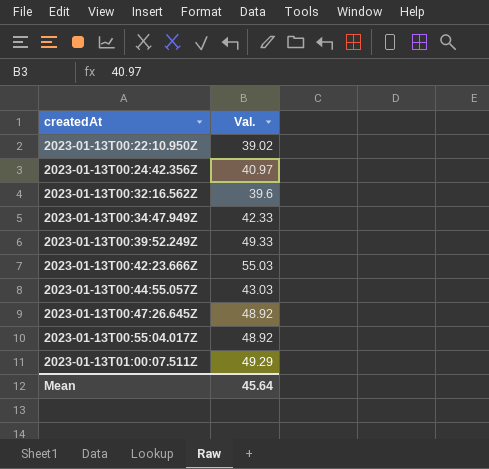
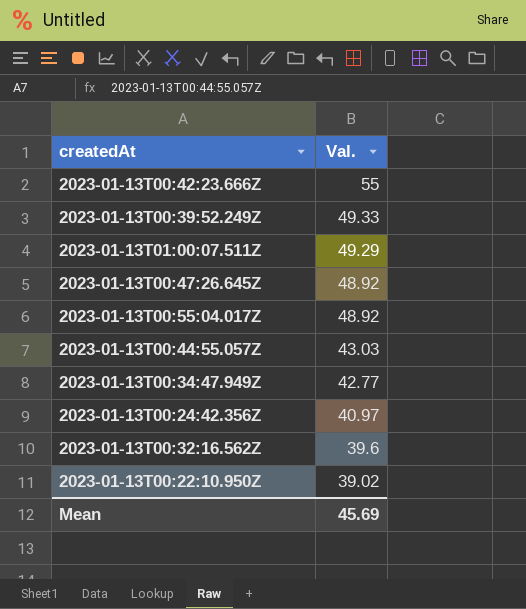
row order: createdAt ascending -> Val. descending
2023-01-13T00:42:23.666Z | Val.: 55.03 -> 55
2023-01-13T00:34:47.949Z | Val.: 42.33 -> 42.77
Mean | Val.: 45.64 -> 45.69

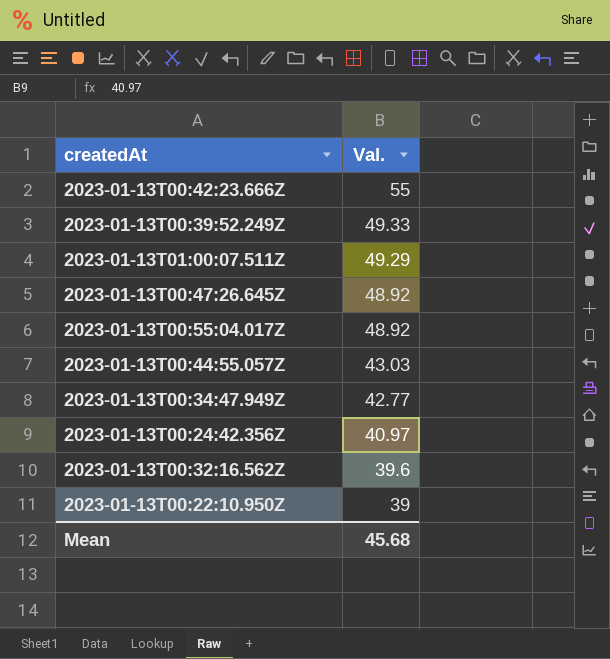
2023-01-13T00:22:10.950Z | Val.: 39.02 -> 39
Mean | Val.: 45.69 -> 45.68

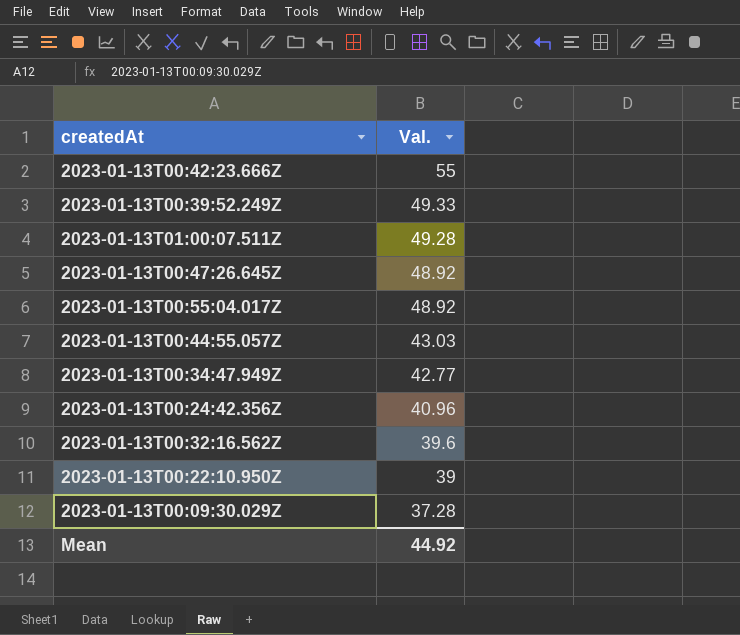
2023-01-13T01:00:07.511Z | Val.: 49.29 -> 49.28
2023-01-13T00:24:42.356Z | Val.: 40.97 -> 40.96
row 2023-01-13T00:09:30.029Z: none -> 37.28
Mean | Val.: 45.68 -> 44.92

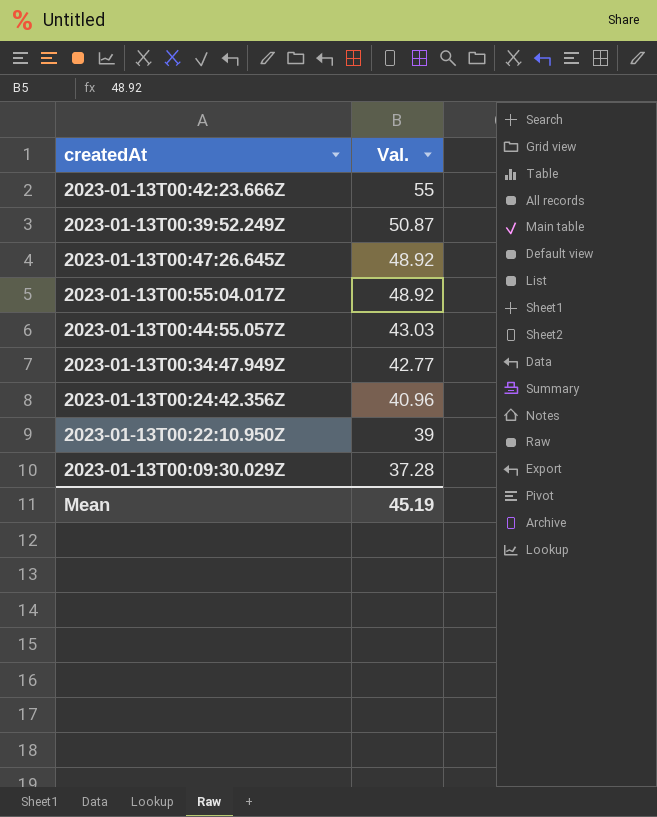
row 2023-01-13T01:00:07.511Z: 49.28 -> none
row 2023-01-13T00:32:16.562Z: 39.6 -> none
2023-01-13T00:39:52.249Z | Val.: 49.33 -> 50.87
Mean | Val.: 44.92 -> 45.19

